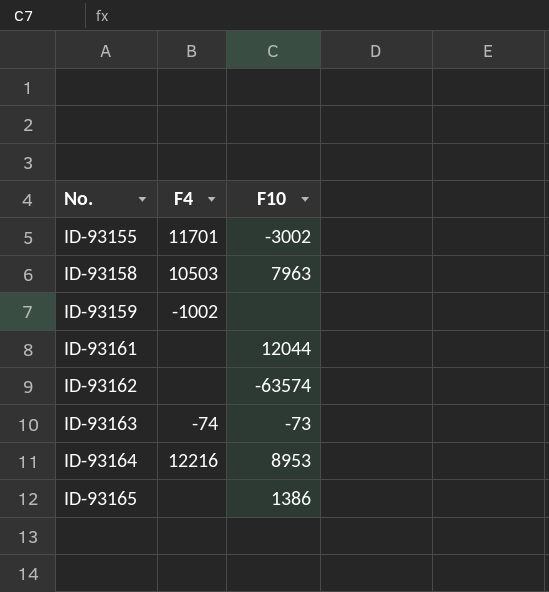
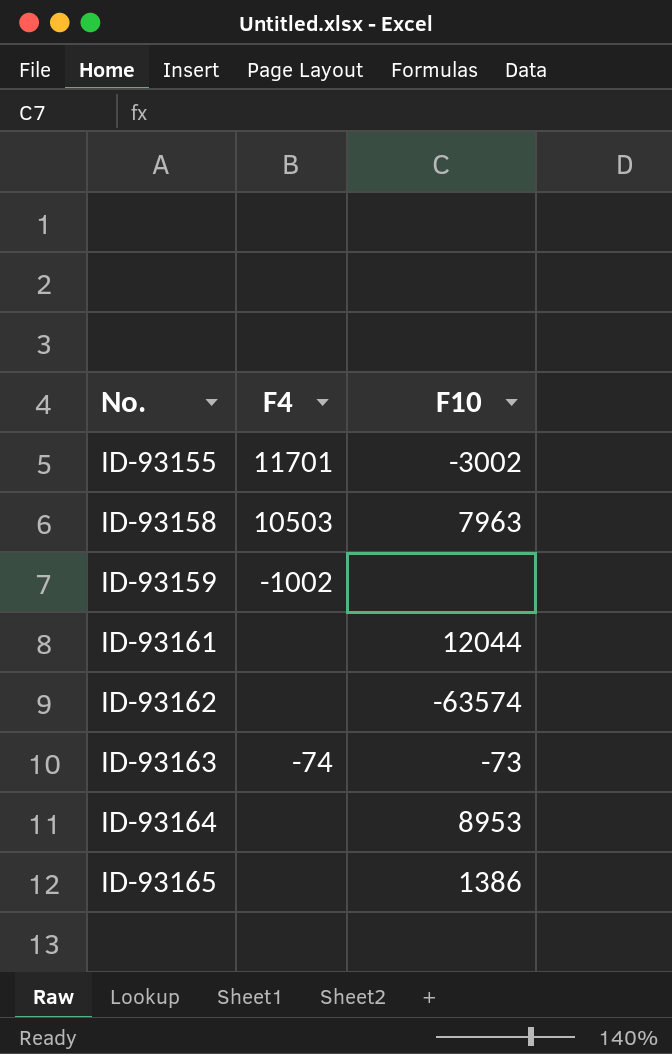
ID-93164 | F4: 12216 -> none

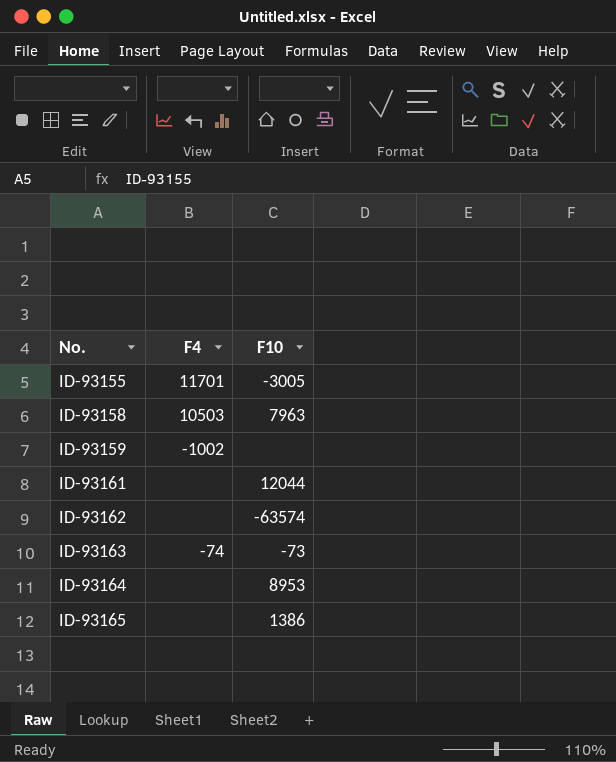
ID-93155 | F10: -3002 -> -3005

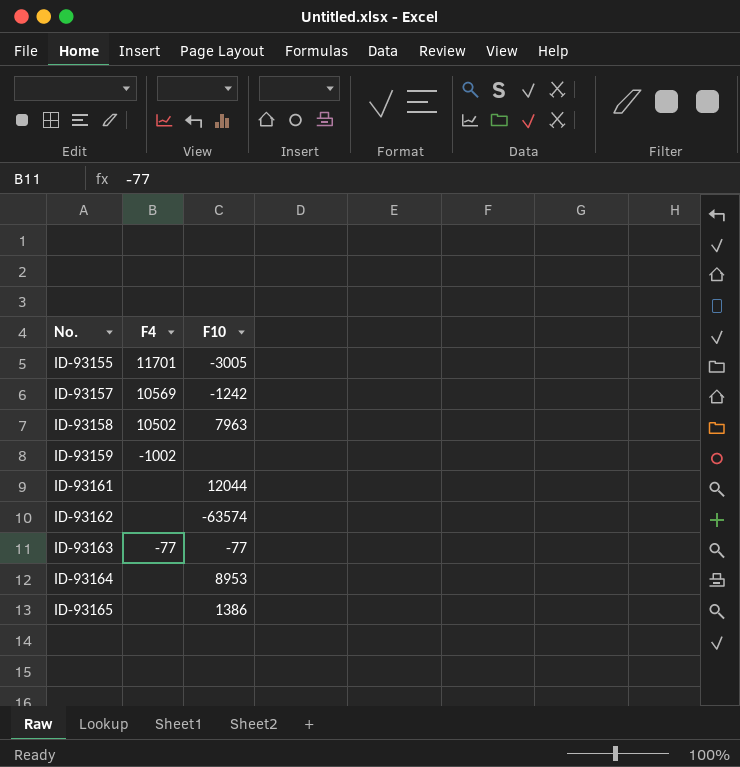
row ID-93157: none -> 10569 | -1242
ID-93158 | F4: 10503 -> 10502
ID-93163 | F4: -74 -> -77
ID-93163 | F10: -73 -> -77

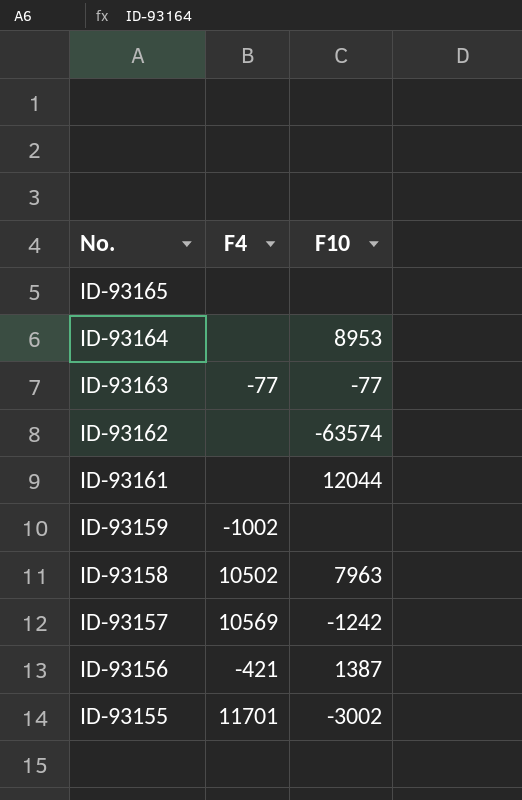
row order: No. ascending -> No. descending
ID-93165 | F10: 1386 -> none
row ID-93156: none -> -421 | 1387
ID-93155 | F10: -3005 -> -3002

